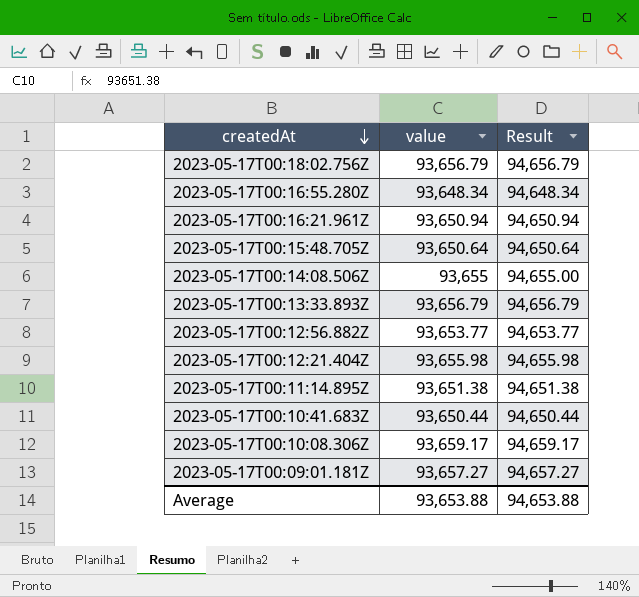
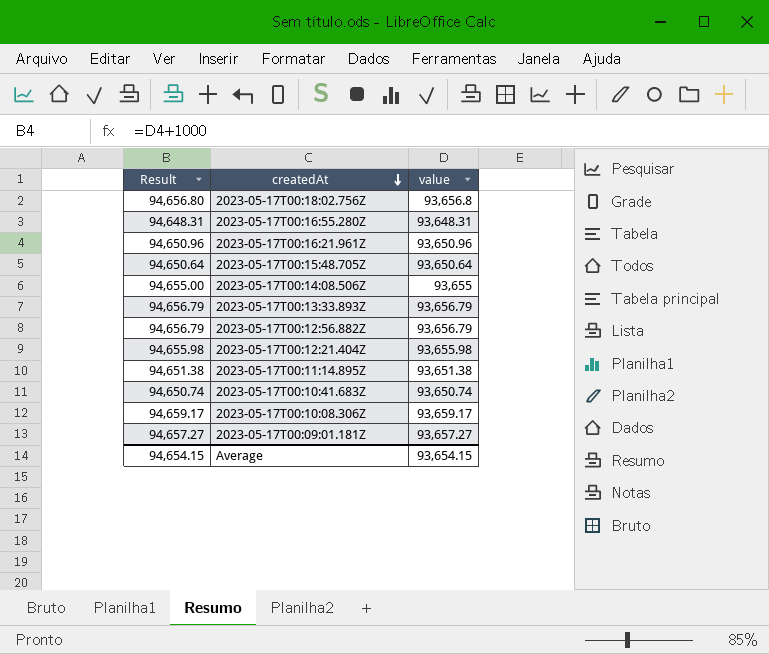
column Result | position: 3 -> 1
2023-05-17T00:18:02.756Z | Result: 94,656.79 -> 94,656.80
2023-05-17T00:18:02.756Z | value: 93,656.79 -> 93,656.8
2023-05-17T00:16:55.280Z | Result: 94,648.34 -> 94,648.31
2023-05-17T00:16:55.280Z | value: 93,648.34 -> 93,648.31
2023-05-17T00:16:21.961Z | Result: 94,650.94 -> 94,650.96
2023-05-17T00:16:21.961Z | value: 93,650.94 -> 93,650.96
2023-05-17T00:12:56.882Z | Result: 94,653.77 -> 94,656.79
2023-05-17T00:12:56.882Z | value: 93,653.77 -> 93,656.79
2023-05-17T00:10:41.683Z | Result: 94,650.44 -> 94,650.74
2023-05-17T00:10:41.683Z | value: 93,650.44 -> 93,650.74
Average | Result: 94,653.88 -> 94,654.15
Average | value: 93,653.88 -> 93,654.15

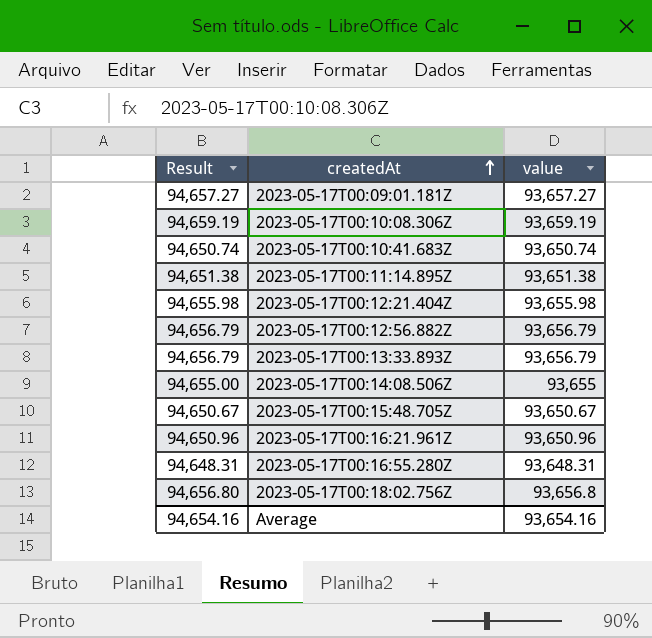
row order: createdAt descending -> createdAt ascending
2023-05-17T00:10:08.306Z | Result: 94,659.17 -> 94,659.19
2023-05-17T00:10:08.306Z | value: 93,659.17 -> 93,659.19
2023-05-17T00:15:48.705Z | Result: 94,650.64 -> 94,650.67
2023-05-17T00:15:48.705Z | value: 93,650.64 -> 93,650.67
Average | Result: 94,654.15 -> 94,654.16
Average | value: 93,654.15 -> 93,654.16

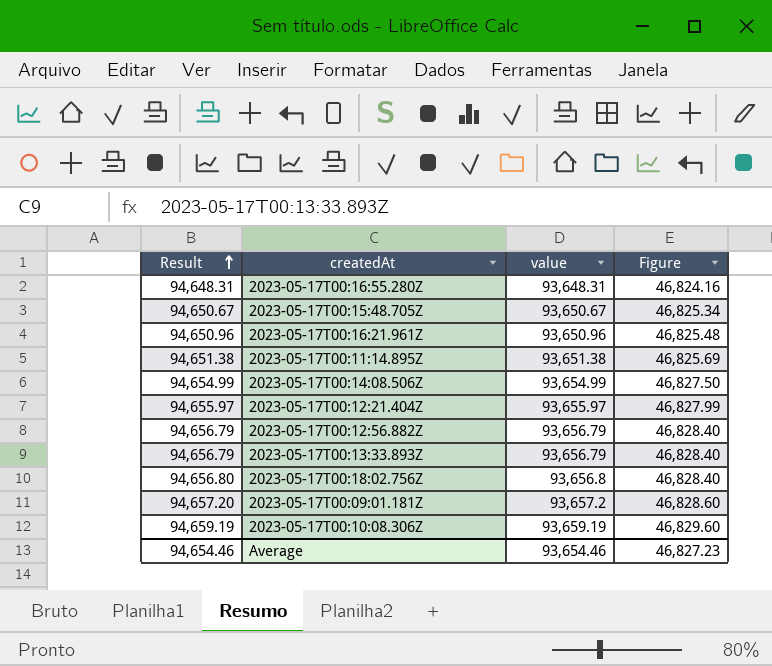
row order: createdAt ascending -> Result ascending
column Figure | formula: none -> [value] * 0.5
row 2023-05-17T00:10:41.683Z: 94,650.74 | 93,650.74 -> none
2023-05-17T00:14:08.506Z | Result: 94,655.00 -> 94,654.99
2023-05-17T00:14:08.506Z | value: 93,655 -> 93,654.99
2023-05-17T00:12:21.404Z | Result: 94,655.98 -> 94,655.97
2023-05-17T00:12:21.404Z | value: 93,655.98 -> 93,655.97
2023-05-17T00:09:01.181Z | Result: 94,657.27 -> 94,657.20
2023-05-17T00:09:01.181Z | value: 93,657.27 -> 93,657.2
Average | Result: 94,654.16 -> 94,654.46
Average | value: 93,654.16 -> 93,654.46

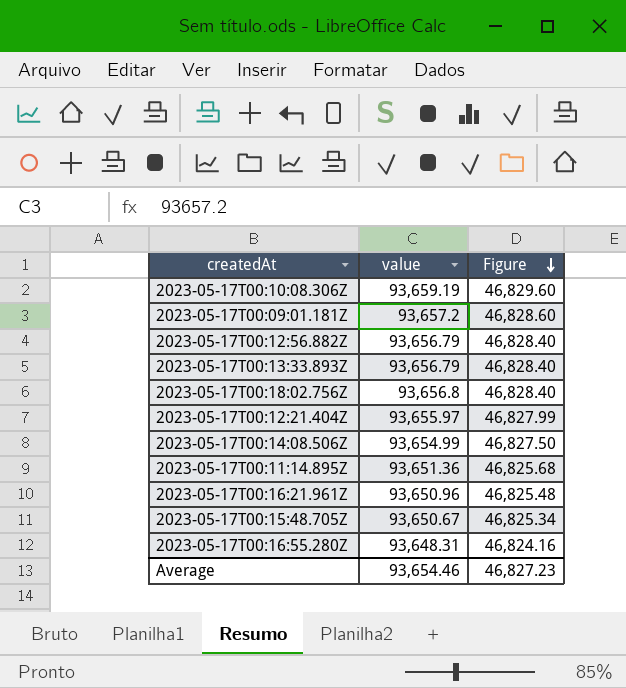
row order: Result ascending -> Figure descending
column Result | formula: [value] + 1000 -> none
2023-05-17T00:11:14.895Z | value: 93,651.38 -> 93,651.36
2023-05-17T00:11:14.895Z | Figure: 46,825.69 -> 46,825.68

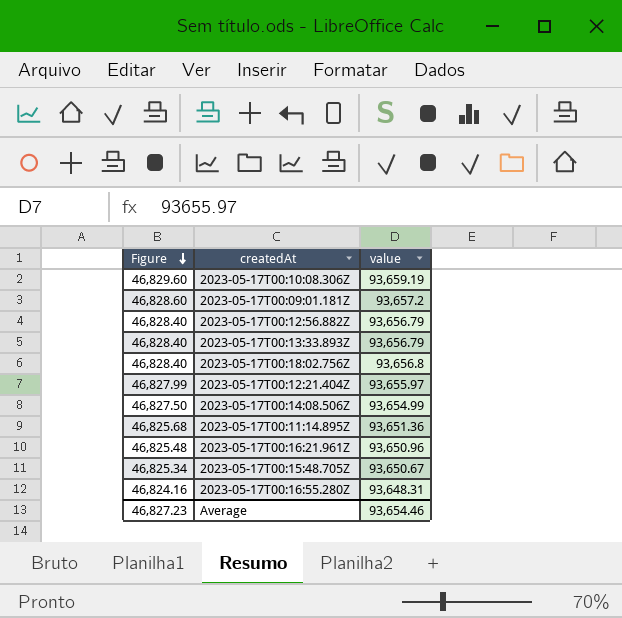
column Figure | position: 3 -> 1

